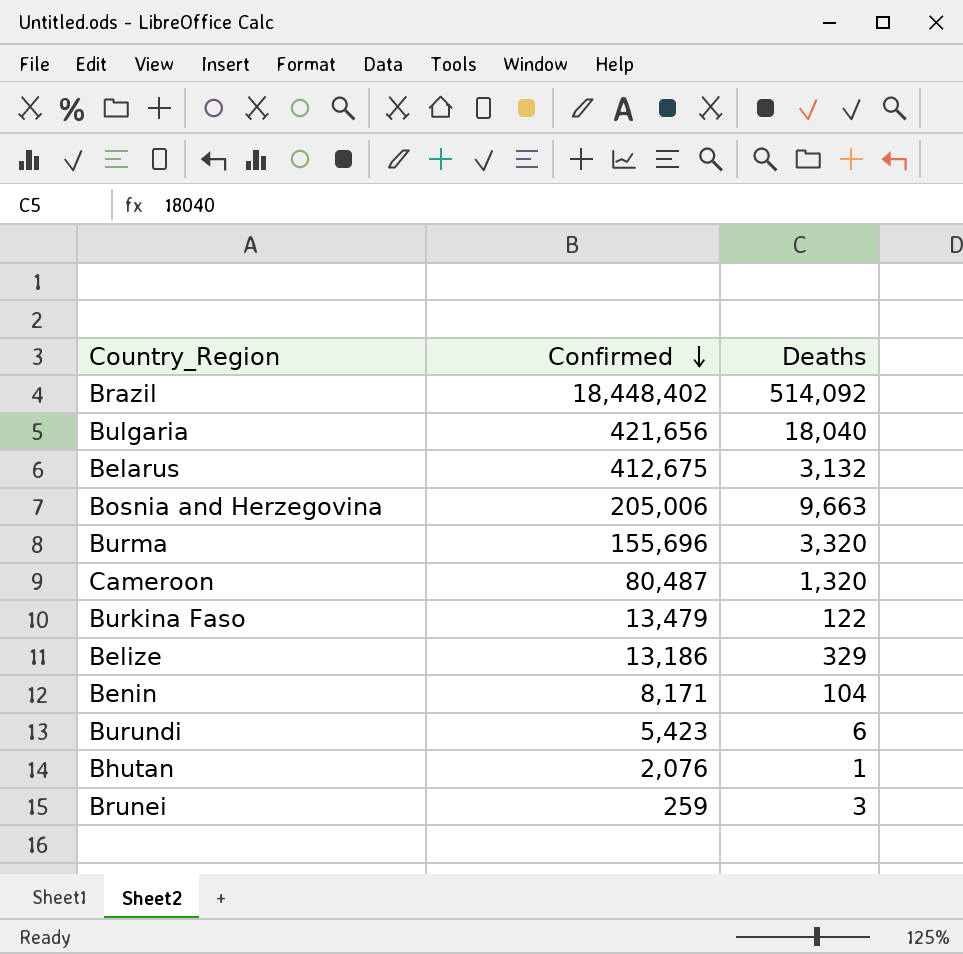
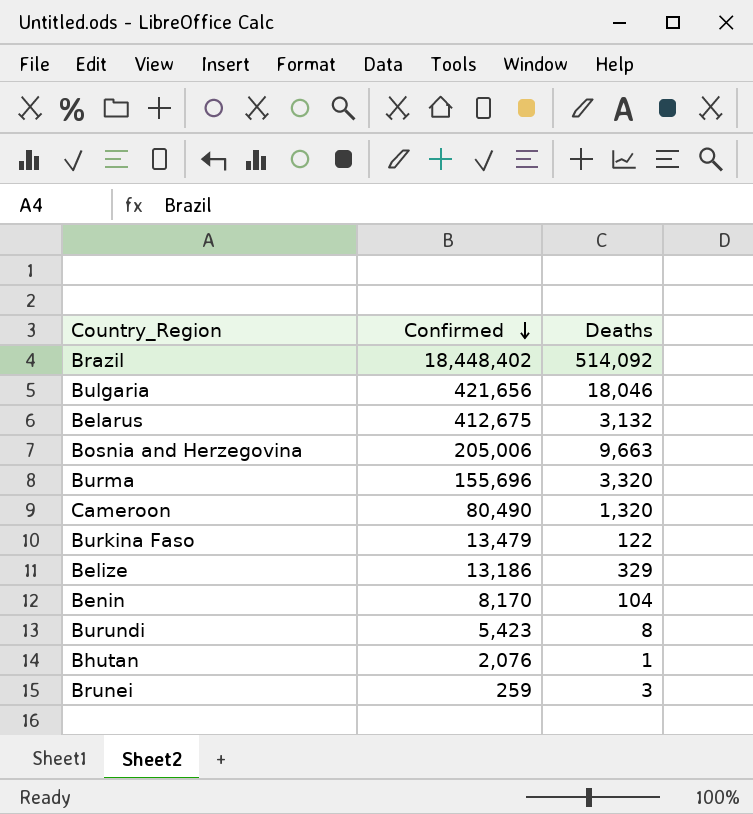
Bulgaria | Deaths: 18,040 -> 18,046
Cameroon | Confirmed: 80,487 -> 80,490
Benin | Confirmed: 8,171 -> 8,170
Burundi | Deaths: 6 -> 8

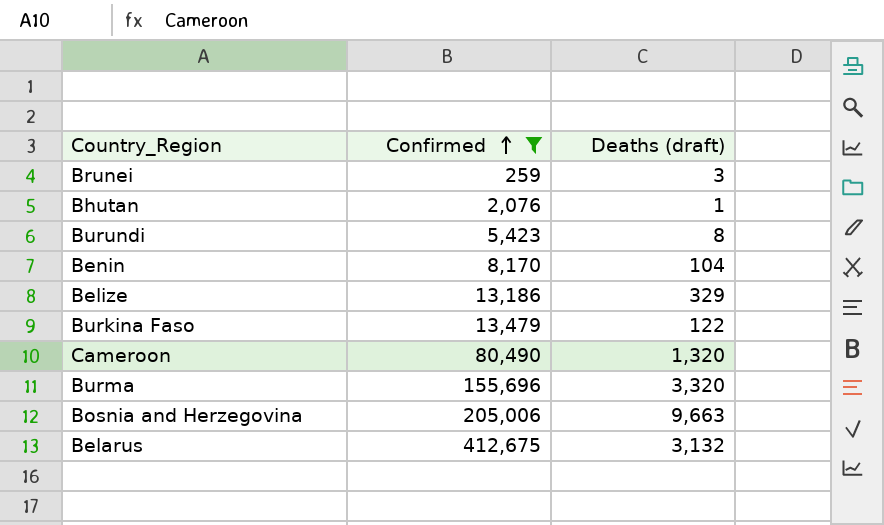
filter: none -> Confirmed <= 412,675
row order: Confirmed descending -> Confirmed ascending
column name: Deaths -> Deaths (draft)

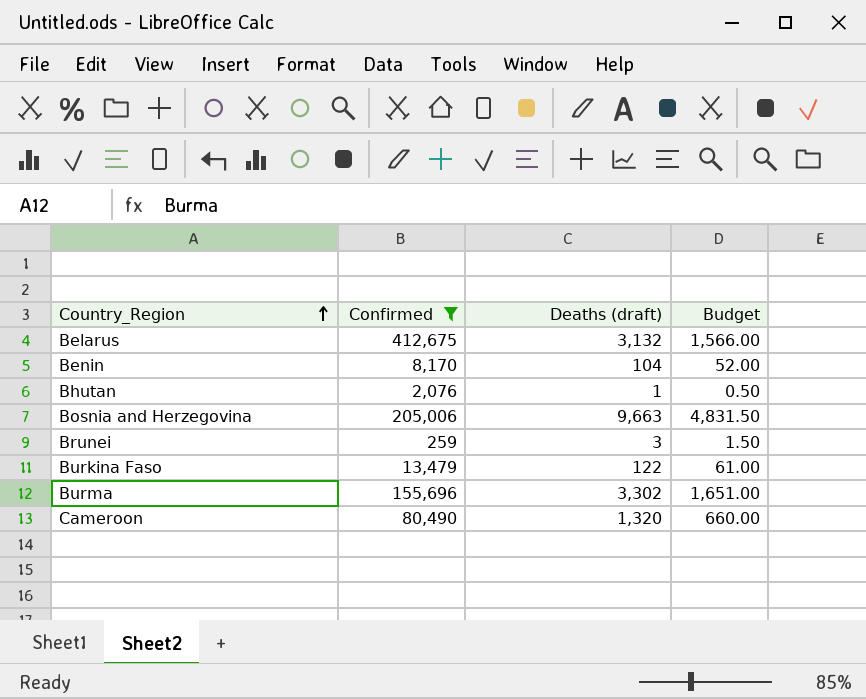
row order: Confirmed ascending -> Country_Region ascending
column Budget | formula: none -> [Deaths (draft)] * 0.5
row Burundi: 5,423 | 8 -> none
row Belize: 13,186 | 329 -> none
Burma | Deaths (draft): 3,320 -> 3,302

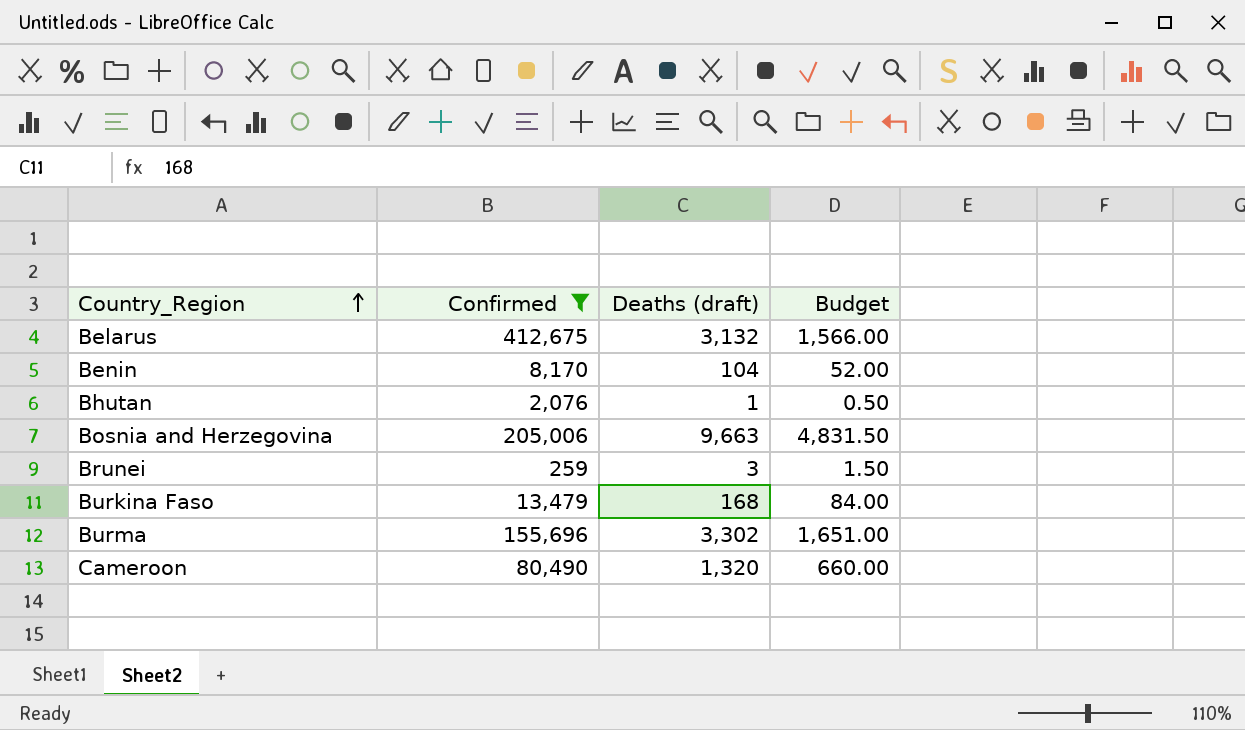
Burkina Faso | Deaths (draft): 122 -> 168
Burkina Faso | Budget: 61.00 -> 84.00

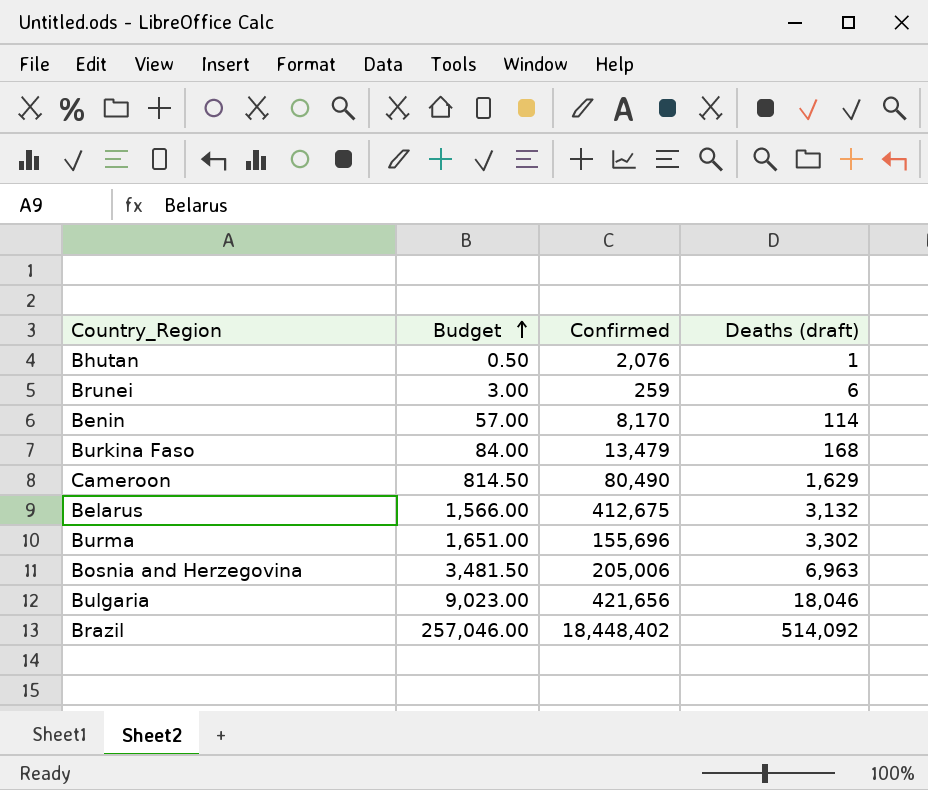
filter: Confirmed <= 412,675 -> none
row order: Country_Region ascending -> Budget ascending
column Budget | position: 4 -> 2
Brunei | Budget: 1.50 -> 3.00
Brunei | Deaths (draft): 3 -> 6
Benin | Budget: 52.00 -> 57.00
Benin | Deaths (draft): 104 -> 114
Cameroon | Budget: 660.00 -> 814.50
Cameroon | Deaths (draft): 1,320 -> 1,629
Bosnia and Herzegovina | Budget: 4,831.50 -> 3,481.50
Bosnia and Herzegovina | Deaths (draft): 9,663 -> 6,963

